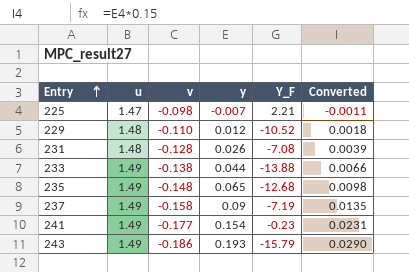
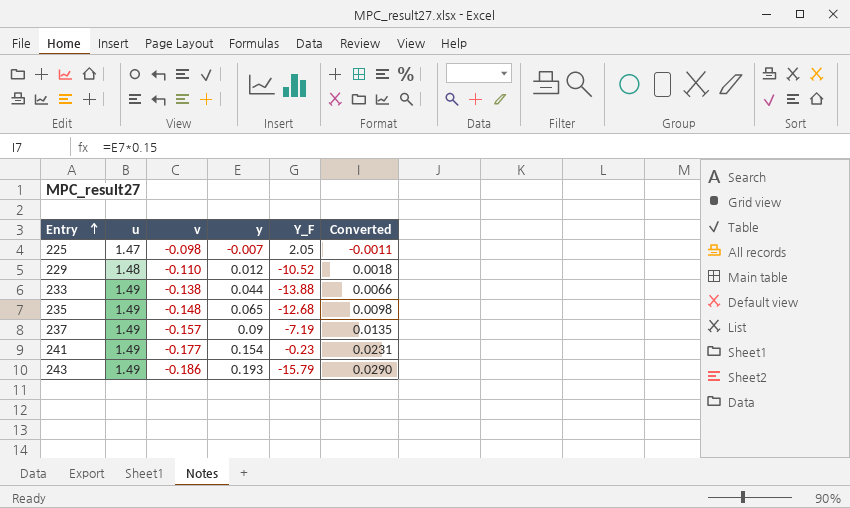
row 231: 1.48 | -0.128 | 0.026 | -7.08 | 0.0039 -> none
225 | Y_F: 2.21 -> 2.05
237 | v: -0.158 -> -0.157

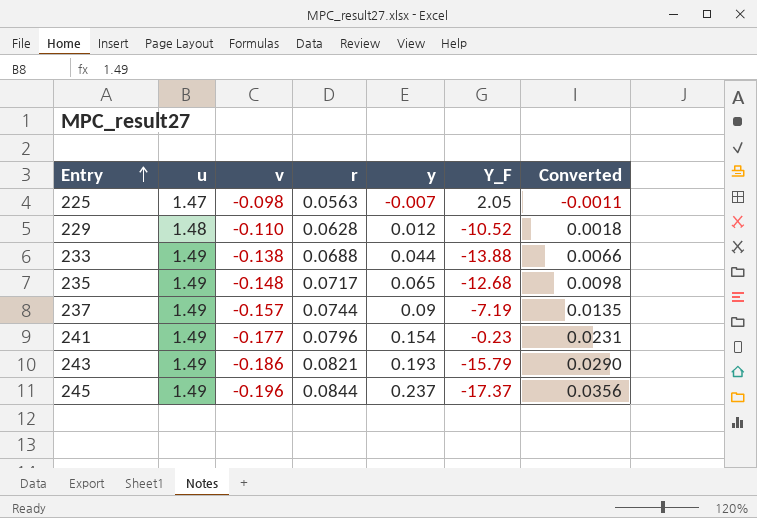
column r | position: none -> 4
row 245: none -> 1.49 | -0.196 | 0.0844 | 0.237 | -17.37 | 0.0356

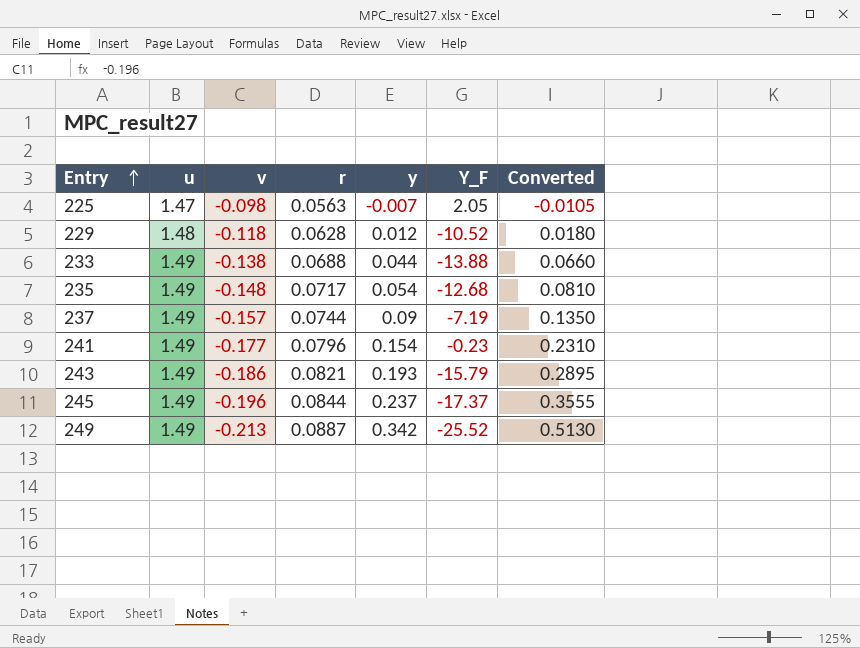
column Converted | formula: [y] * 0.15 -> [y] * 1.5
229 | v: -0.110 -> -0.118
235 | y: 0.065 -> 0.054
row 249: none -> 1.49 | -0.213 | 0.0887 | 0.342 | -25.52 | 0.5130

